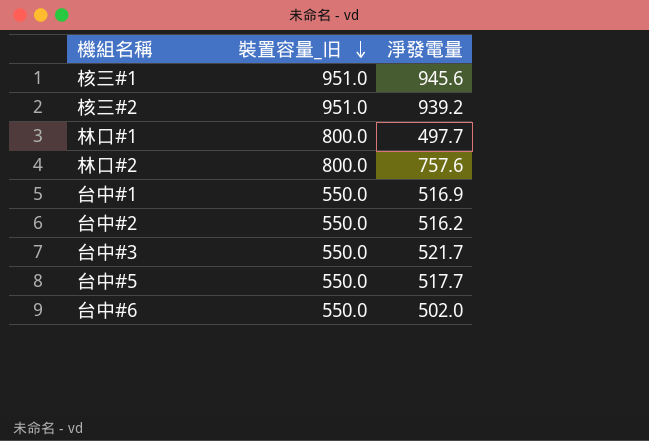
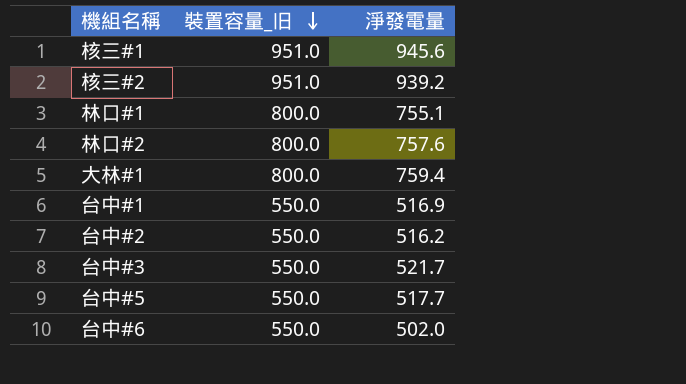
林口#1 | 淨發電量: 497.7 -> 755.1
row 大林#1: none -> 800.0 | 759.4

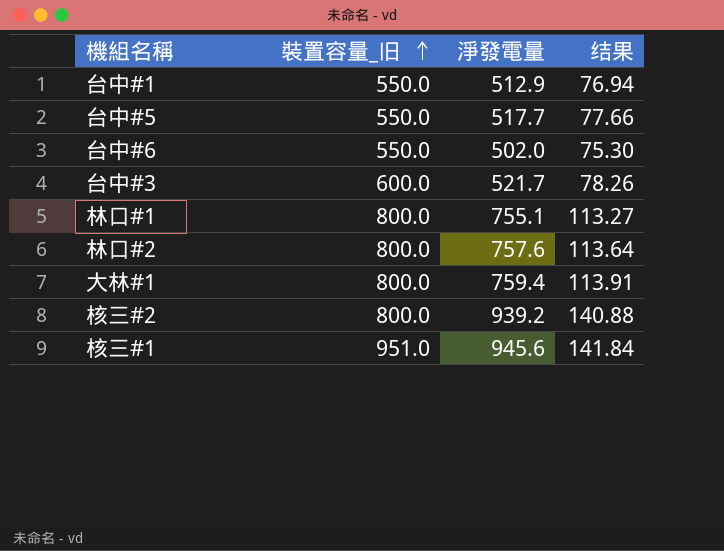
row order: 裝置容量_旧 descending -> 裝置容量_旧 ascending
column 结果 | formula: none -> [淨發電量] * 0.15
row 台中#2: 550.0 | 516.2 -> none
台中#1 | 淨發電量: 516.9 -> 512.9
台中#3 | 裝置容量_旧: 550.0 -> 600.0
核三#2 | 裝置容量_旧: 951.0 -> 800.0

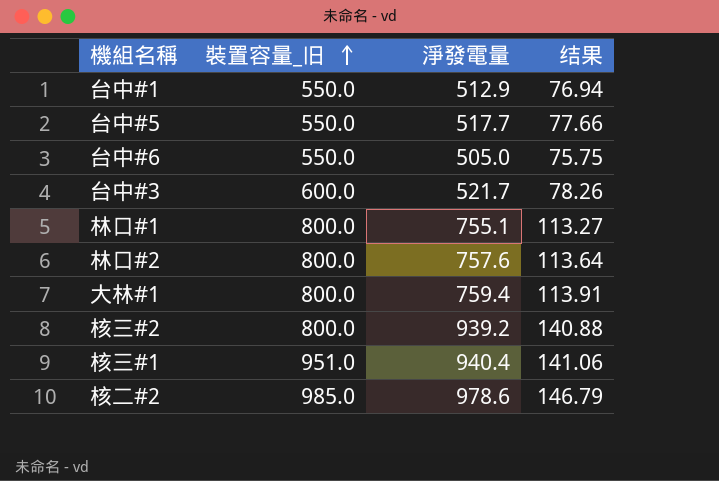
台中#6 | 淨發電量: 502.0 -> 505.0
台中#6 | 结果: 75.30 -> 75.75
核三#1 | 淨發電量: 945.6 -> 940.4
核三#1 | 结果: 141.84 -> 141.06
row 核二#2: none -> 985.0 | 978.6 | 146.79

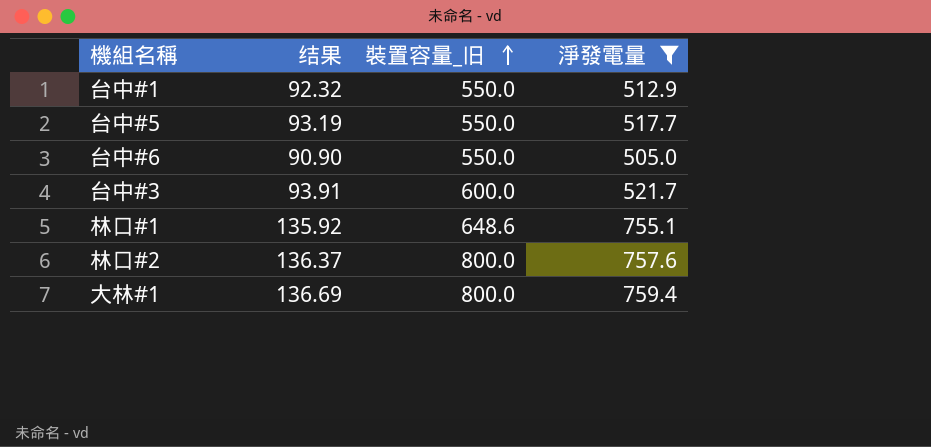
filter: none -> 淨發電量 <= 759.4
column 结果 | formula: [淨發電量] * 0.15 -> [淨發電量] * 0.18
column 结果 | position: 4 -> 2
林口#1 | 裝置容量_旧: 800.0 -> 648.6

